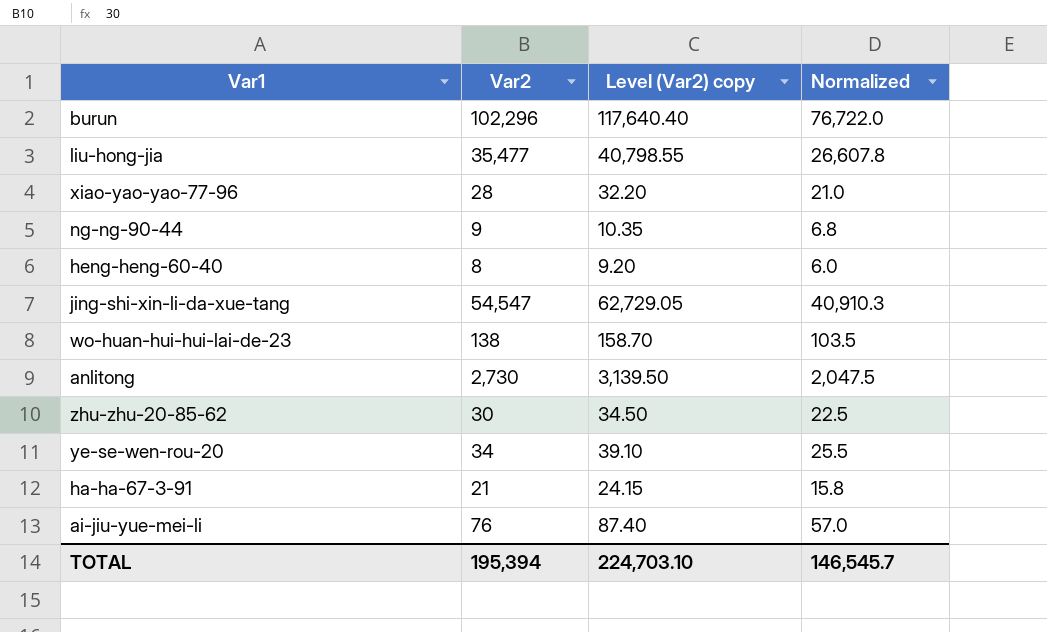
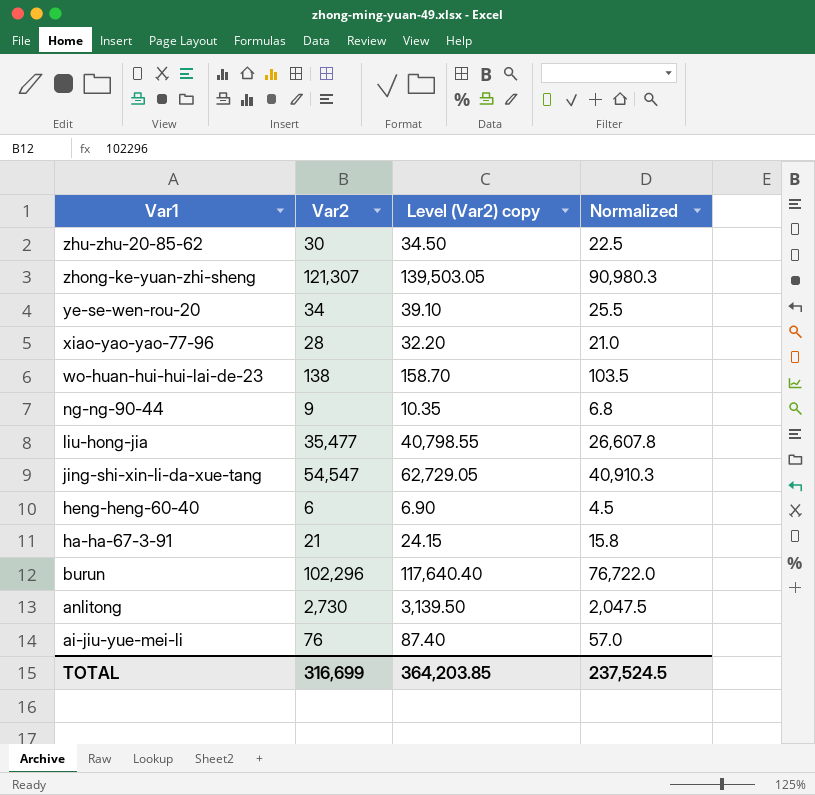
row order: none -> Var1 descending
row zhong-ke-yuan-zhi-sheng: none -> 121,307 | 139,503.05 | 90,980.3
heng-heng-60-40 | Var2: 8 -> 6
heng-heng-60-40 | Level (Var2) copy: 9.20 -> 6.90
heng-heng-60-40 | Normalized: 6.0 -> 4.5
TOTAL | Var2: 195,394 -> 316,699
TOTAL | Level (Var2) copy: 224,703.10 -> 364,203.85
TOTAL | Normalized: 146,545.7 -> 237,524.5

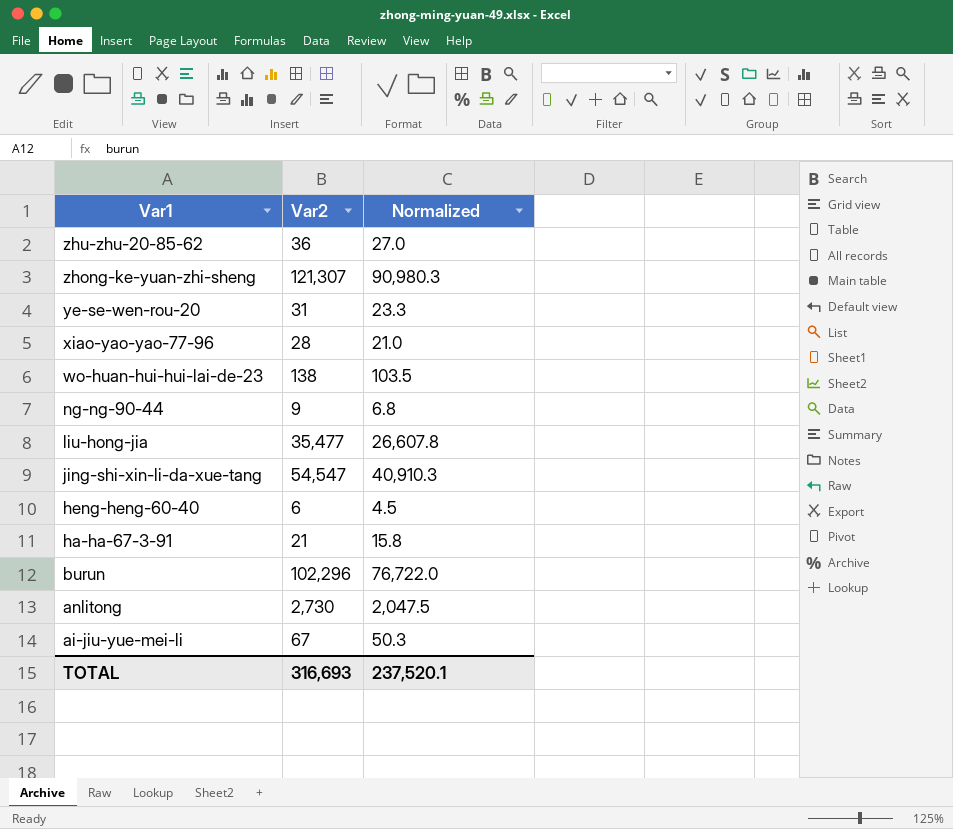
column Level (Var2) copy | formula: [Var2] * 1.15 -> none
zhu-zhu-20-85-62 | Var2: 30 -> 36
zhu-zhu-20-85-62 | Normalized: 22.5 -> 27.0
ye-se-wen-rou-20 | Var2: 34 -> 31
ye-se-wen-rou-20 | Normalized: 25.5 -> 23.3
ai-jiu-yue-mei-li | Var2: 76 -> 67
ai-jiu-yue-mei-li | Normalized: 57.0 -> 50.3
TOTAL | Var2: 316,699 -> 316,693
TOTAL | Normalized: 237,524.5 -> 237,520.1

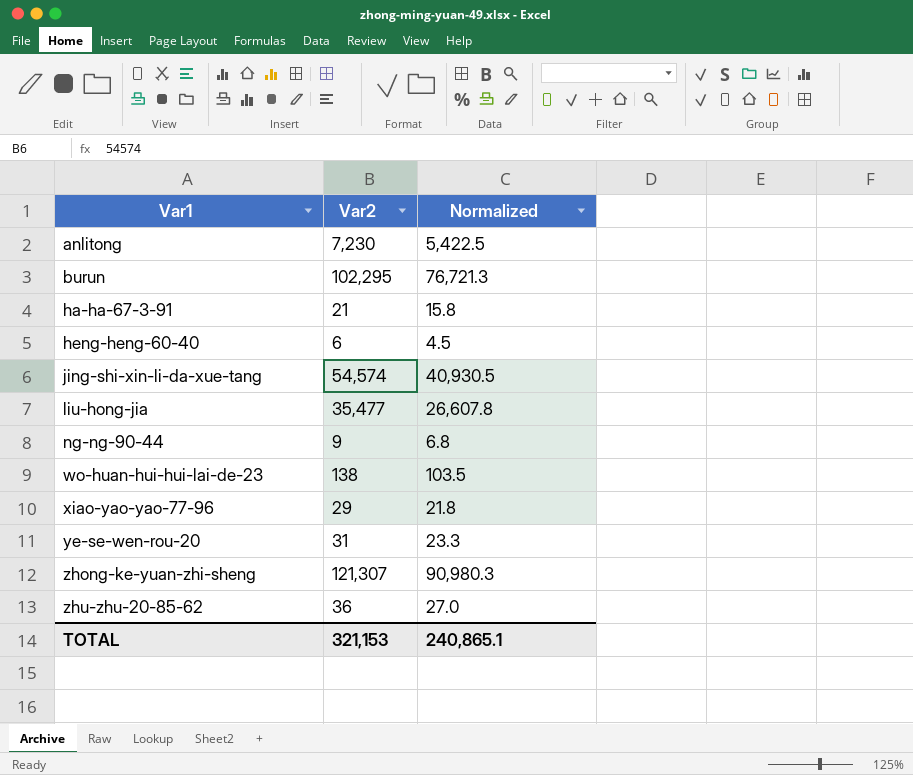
row order: Var1 descending -> Var1 ascending
row ai-jiu-yue-mei-li: 67 | 50.3 -> none
anlitong | Var2: 2,730 -> 7,230
anlitong | Normalized: 2,047.5 -> 5,422.5
burun | Var2: 102,296 -> 102,295
burun | Normalized: 76,722.0 -> 76,721.3
jing-shi-xin-li-da-xue-tang | Var2: 54,547 -> 54,574
jing-shi-xin-li-da-xue-tang | Normalized: 40,910.3 -> 40,930.5
xiao-yao-yao-77-96 | Var2: 28 -> 29
xiao-yao-yao-77-96 | Normalized: 21.0 -> 21.8
TOTAL | Var2: 316,693 -> 321,153
TOTAL | Normalized: 237,520.1 -> 240,865.1

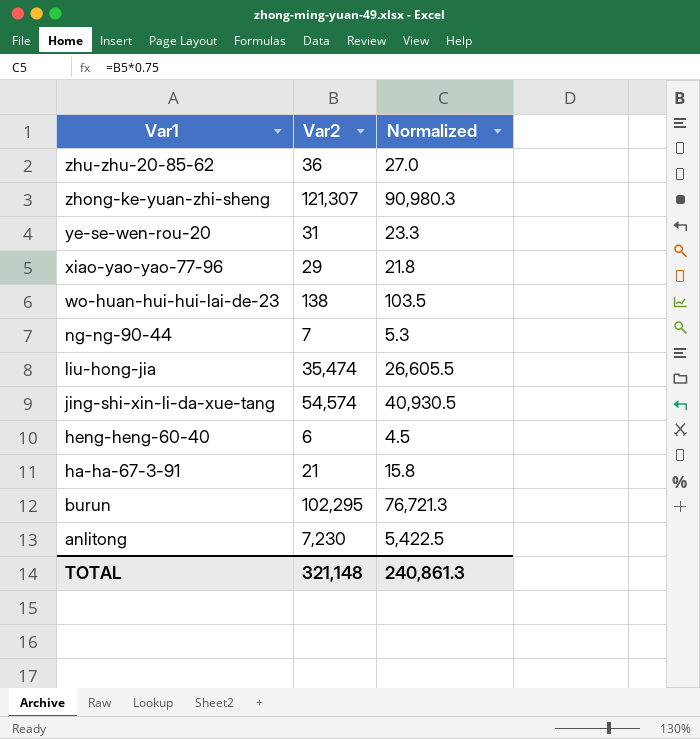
row order: Var1 ascending -> Var1 descending
ng-ng-90-44 | Var2: 9 -> 7
ng-ng-90-44 | Normalized: 6.8 -> 5.3
liu-hong-jia | Var2: 35,477 -> 35,474
liu-hong-jia | Normalized: 26,607.8 -> 26,605.5
TOTAL | Var2: 321,153 -> 321,148
TOTAL | Normalized: 240,865.1 -> 240,861.3

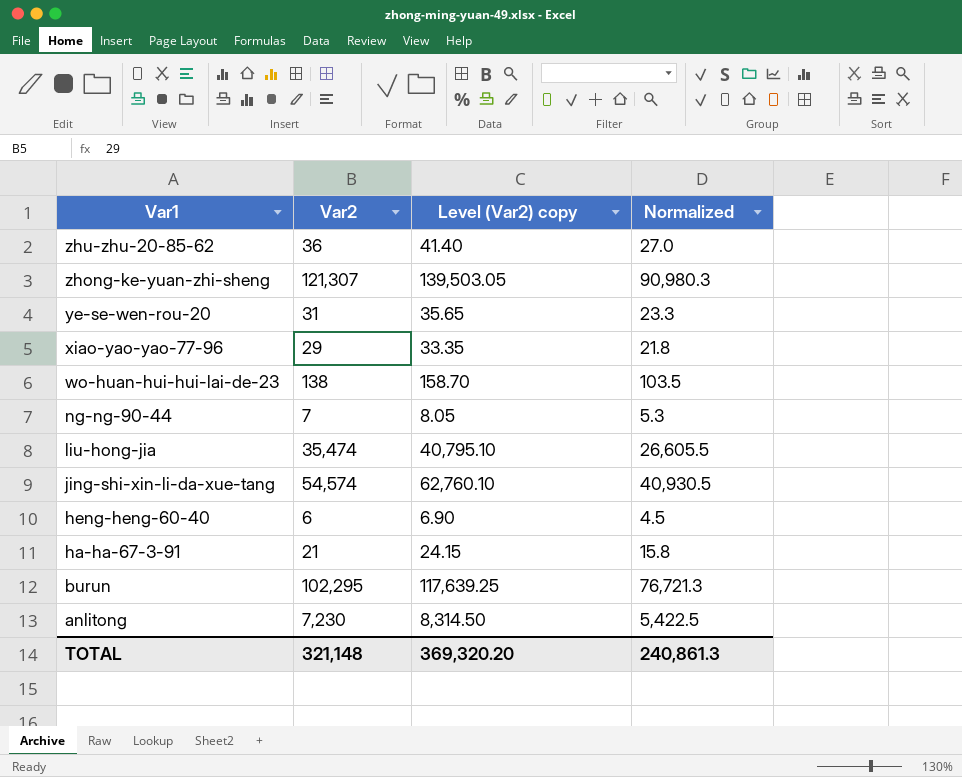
column Level (Var2) copy | formula: none -> [Var2] * 1.15

